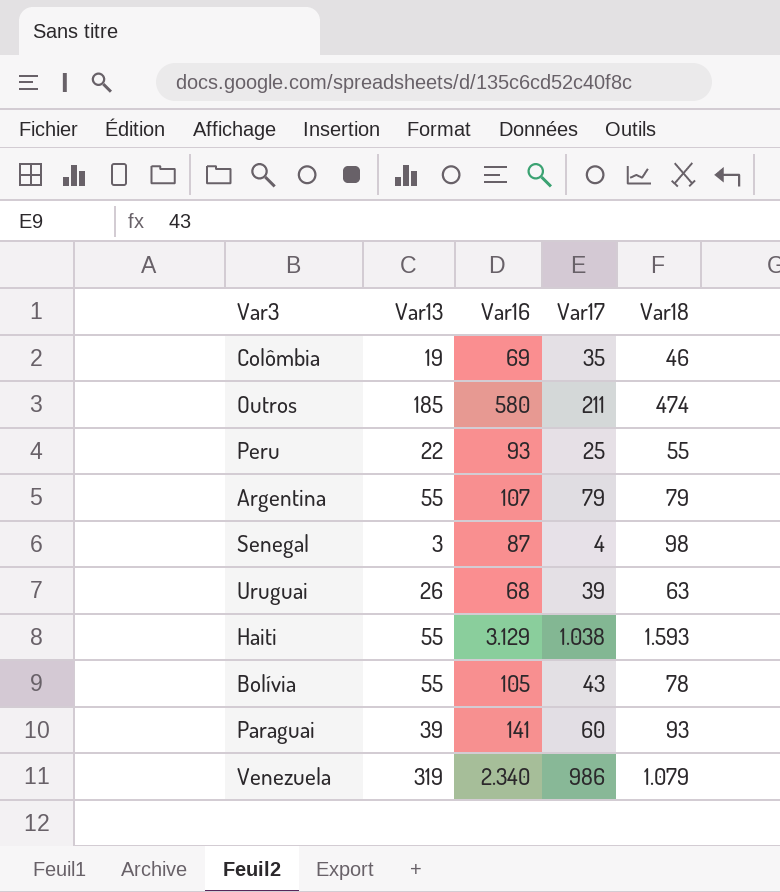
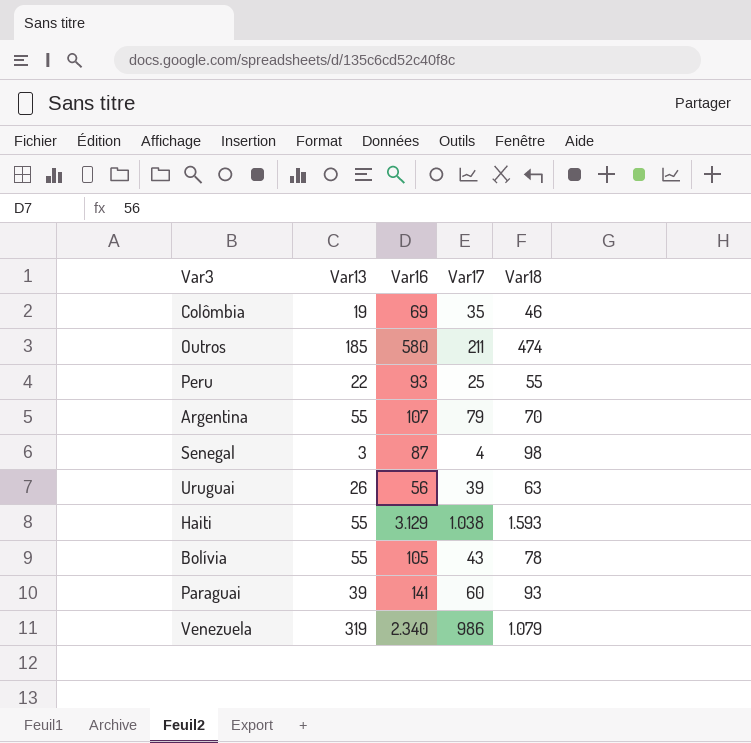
Argentina | Var18: 79 -> 70
Uruguai | Var16: 68 -> 56

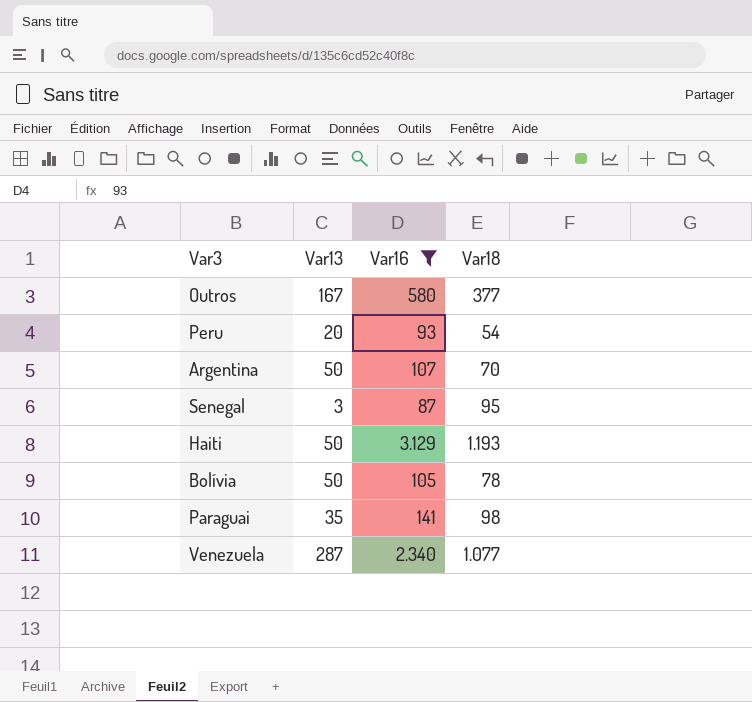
filter: none -> Var16 >= 87
column Var17 | position: 4 -> none
Outros | Var13: 185 -> 167
Outros | Var18: 474 -> 377
Peru | Var13: 22 -> 20
Peru | Var18: 55 -> 54
Argentina | Var13: 55 -> 50
Senegal | Var18: 98 -> 95
Haiti | Var13: 55 -> 50
Haiti | Var18: 1.593 -> 1.193
Bolívia | Var13: 55 -> 50
Paraguai | Var13: 39 -> 35
Paraguai | Var18: 93 -> 98
Venezuela | Var13: 319 -> 287
Venezuela | Var18: 1.079 -> 1.077

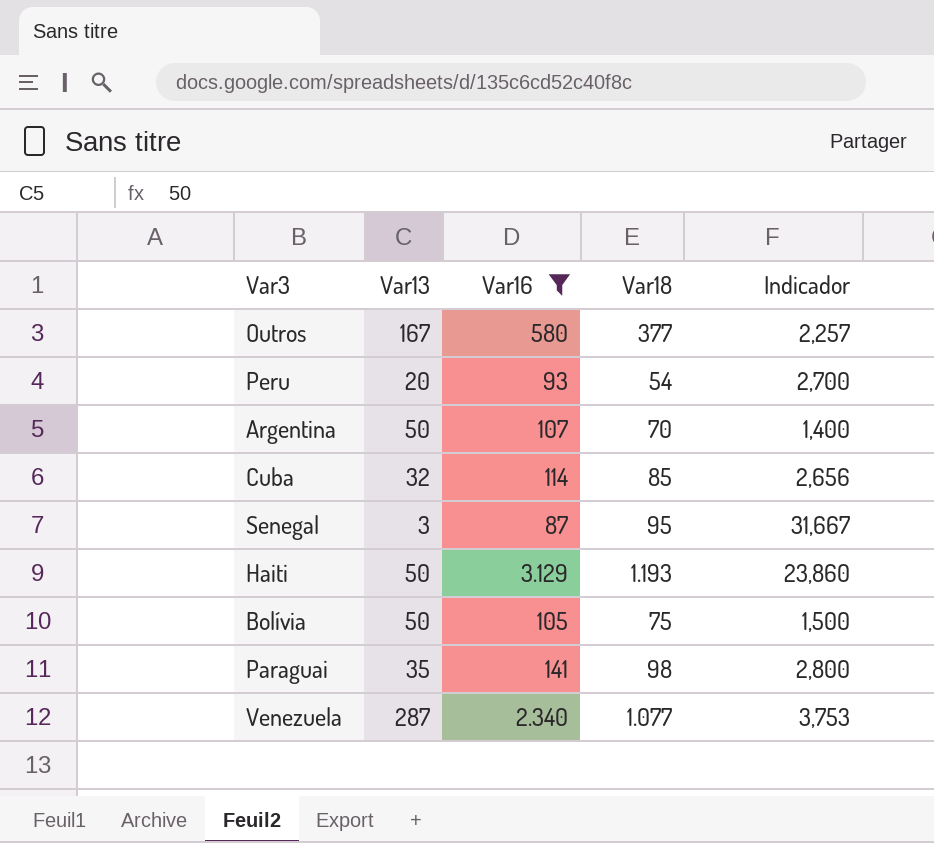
column Indicador | formula: none -> [Var18] / [Var13]
row Cuba: none -> 32 | 114 | 85 | 2,656
Bolívia | Var18: 78 -> 75

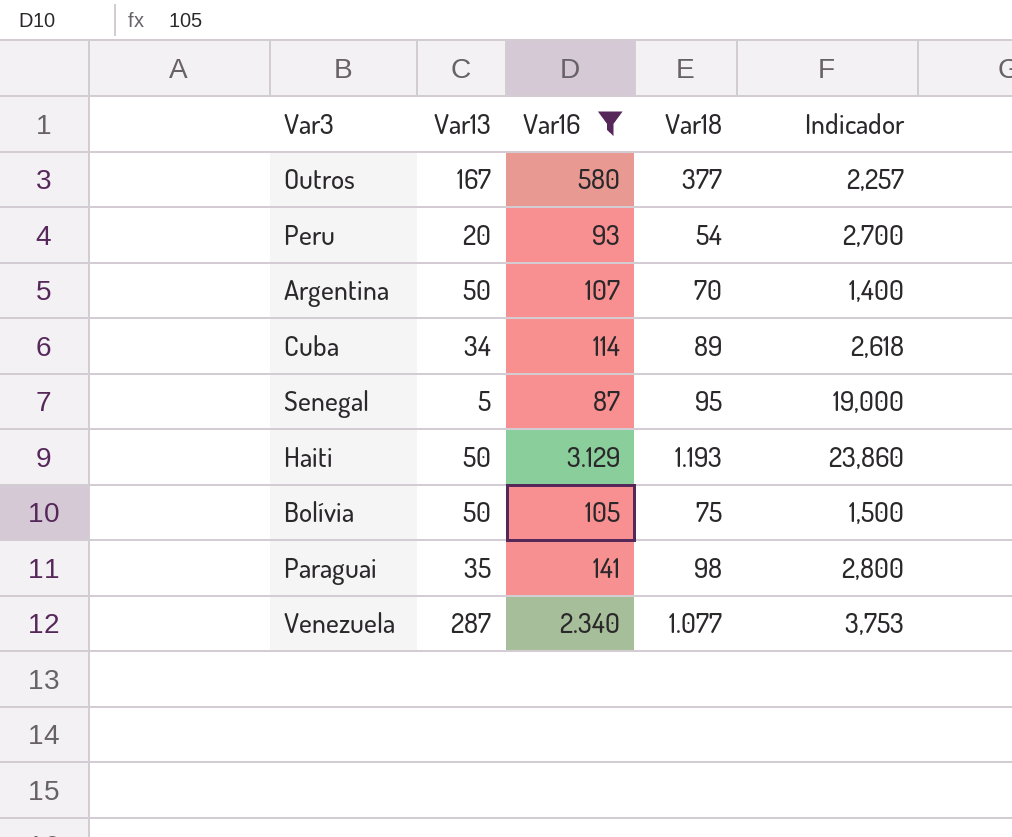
Cuba | Var13: 32 -> 34
Cuba | Var18: 85 -> 89
Cuba | Indicador: 2,656 -> 2,618
Senegal | Var13: 3 -> 5
Senegal | Indicador: 31,667 -> 19,000

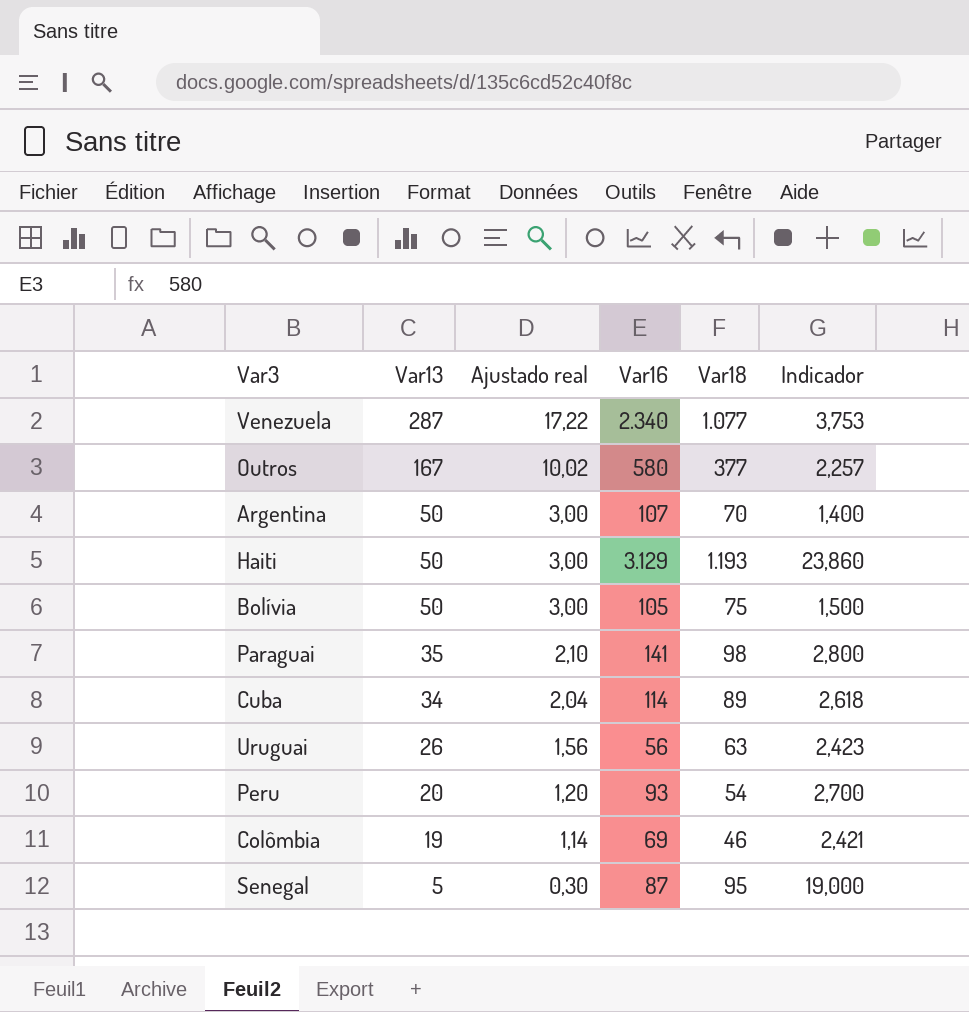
filter: Var16 >= 87 -> none
row order: none -> Var13 descending
column Ajustado real | formula: none -> [Var13] * 0,06

